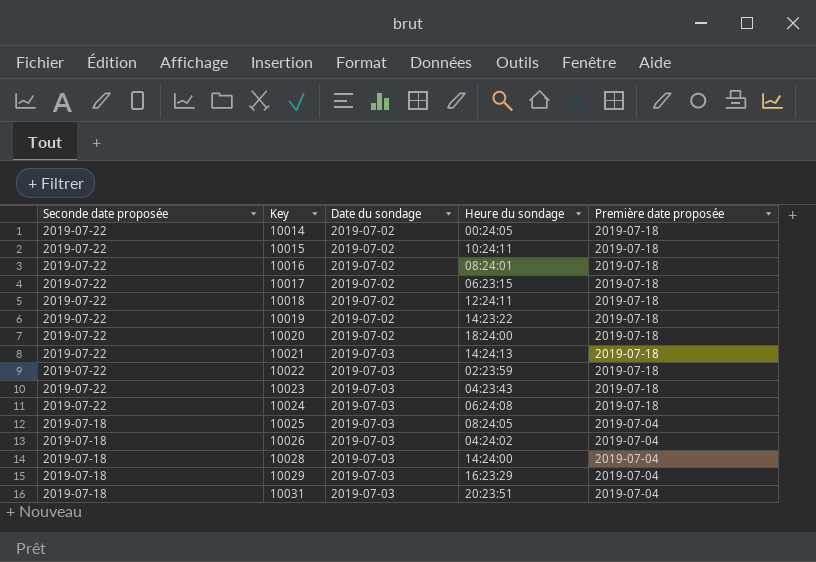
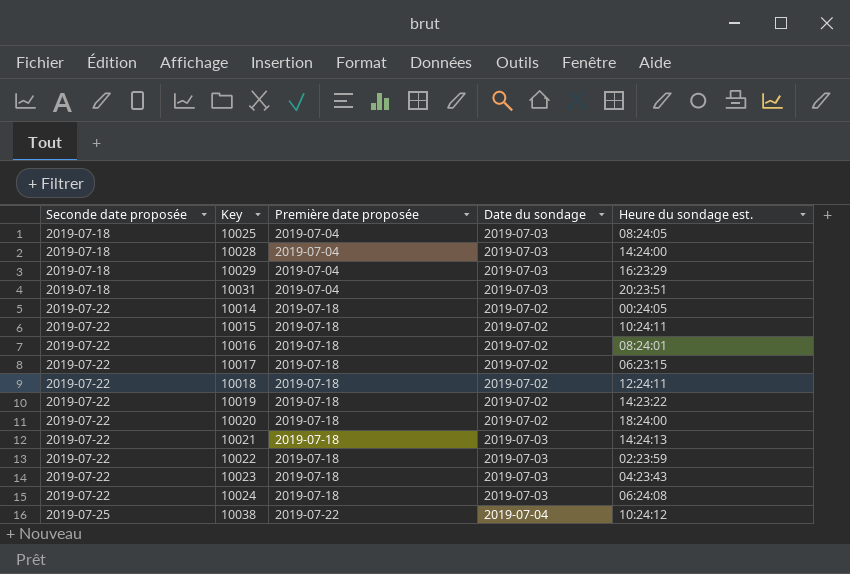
row order: Seconde date proposée descending -> Seconde date proposée ascending
column Première date proposée | position: 5 -> 3
column name: Heure du sondage -> Heure du sondage est.
row 10026: 2019-07-18 | 2019-07-03 | 04:24:02 | 2019-07-04 -> none
row 10038: none -> 2019-07-25 | 2019-07-22 | 2019-07-04 | 10:24:12

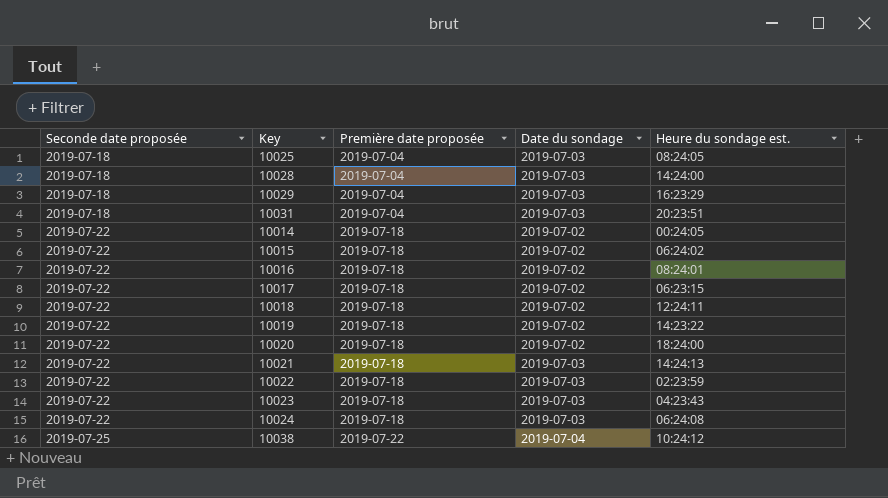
10015 | Heure du sondage est.: 10:24:11 -> 06:24:02

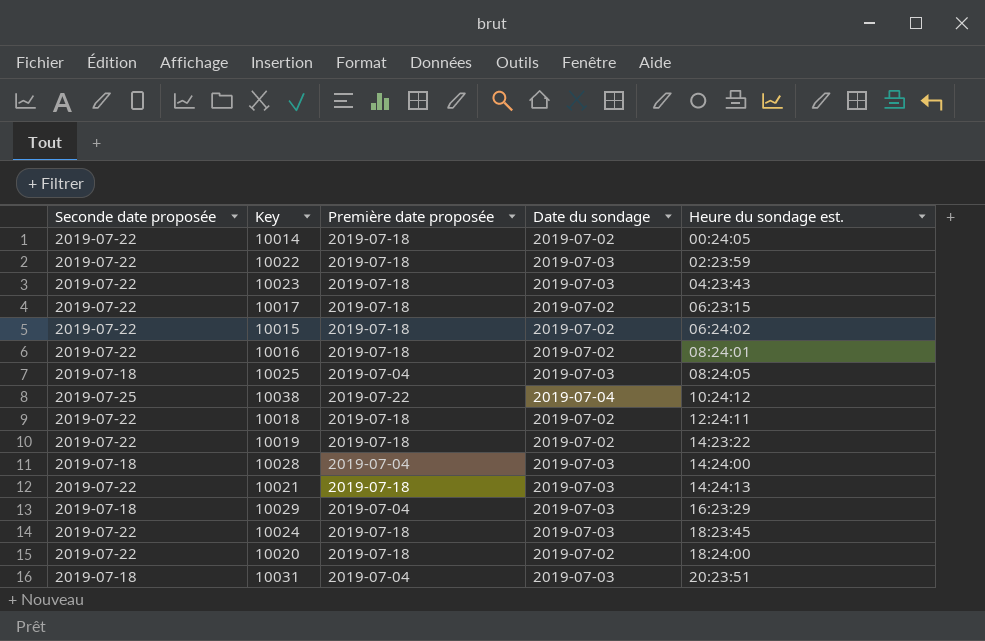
row order: Seconde date proposée ascending -> Heure du sondage est. ascending
10024 | Heure du sondage est.: 06:24:08 -> 18:23:45

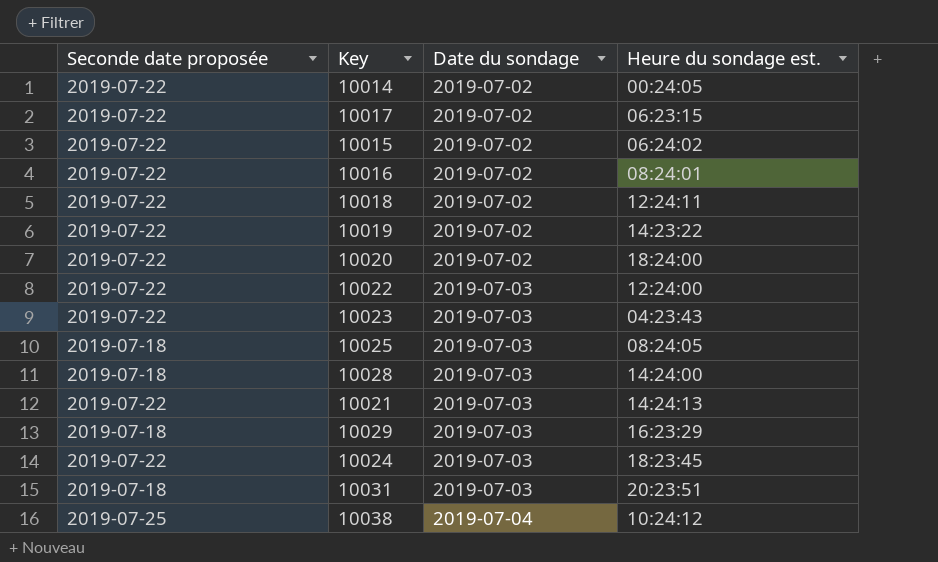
row order: Heure du sondage est. ascending -> Date du sondage ascending
column Première date proposée | position: 3 -> none
10022 | Heure du sondage est.: 02:23:59 -> 12:24:00

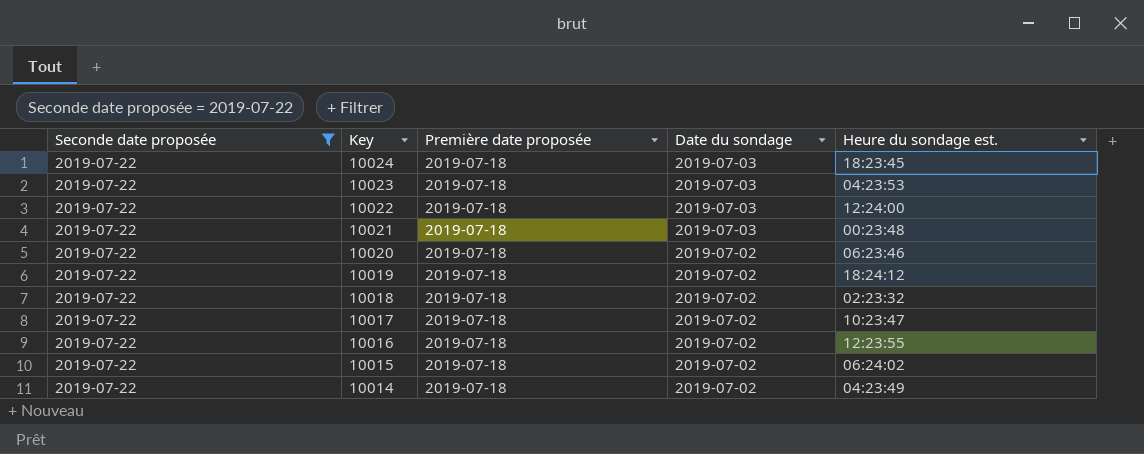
filter: none -> Seconde date proposée = 2019-07-22
row order: Date du sondage ascending -> Key descending
column Première date proposée | position: none -> 3
10023 | Heure du sondage est.: 04:23:43 -> 04:23:53
10021 | Heure du sondage est.: 14:24:13 -> 00:23:48
10020 | Heure du sondage est.: 18:24:00 -> 06:23:46
10019 | Heure du sondage est.: 14:23:22 -> 18:24:12
10018 | Heure du sondage est.: 12:24:11 -> 02:23:32
10017 | Heure du sondage est.: 06:23:15 -> 10:23:47
10016 | Heure du sondage est.: 08:24:01 -> 12:23:55
10014 | Heure du sondage est.: 00:24:05 -> 04:23:49

